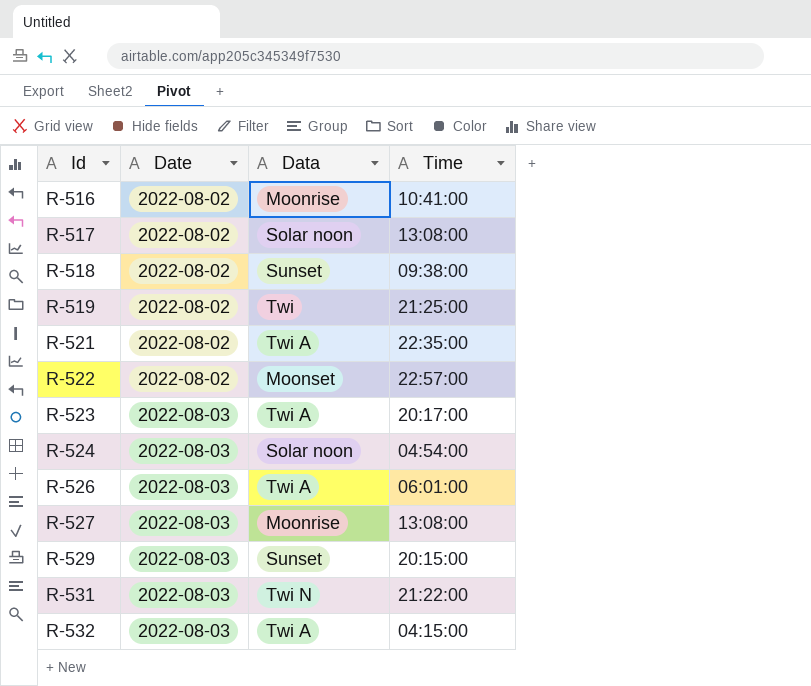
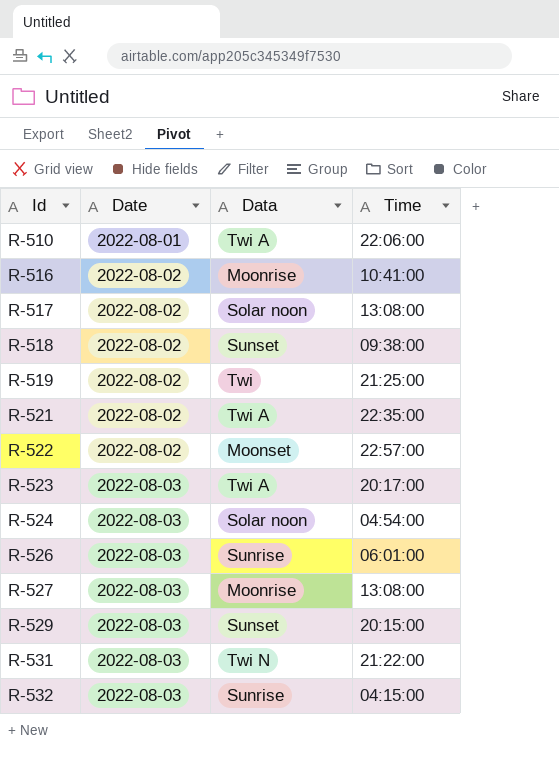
row R-510: none -> 2022-08-01 | Twi A | 22:06:00
R-526 | Data: Twi A -> Sunrise
R-532 | Data: Twi A -> Sunrise

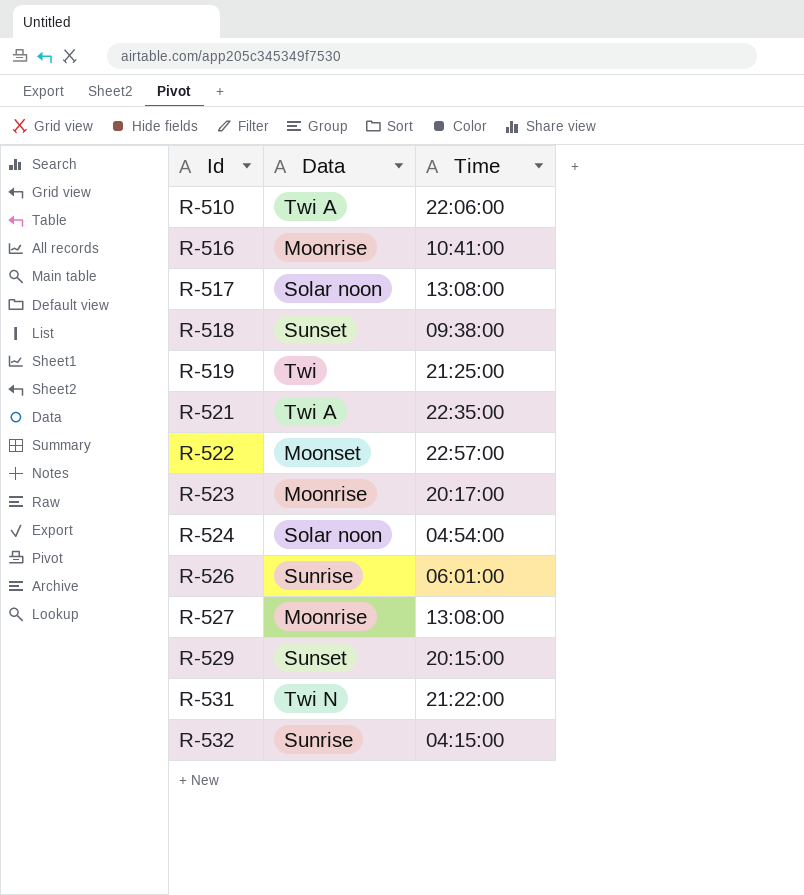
column Date | position: 2 -> none
R-523 | Data: Twi A -> Moonrise

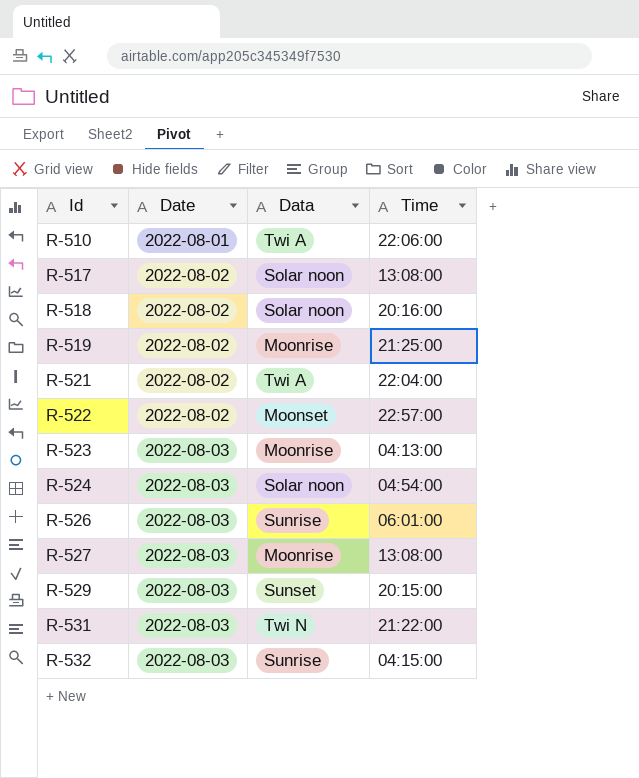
column Date | position: none -> 2
row R-516: Moonrise | 10:41:00 -> none
R-518 | Data: Sunset -> Solar noon
R-518 | Time: 09:38:00 -> 20:16:00
R-519 | Data: Twi -> Moonrise
R-521 | Time: 22:35:00 -> 22:04:00
R-523 | Time: 20:17:00 -> 04:13:00

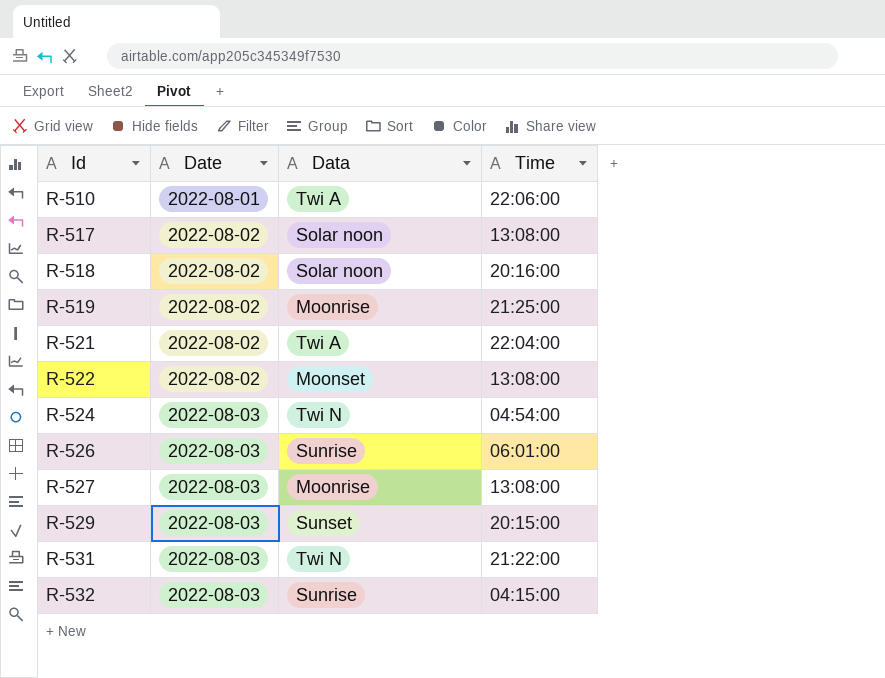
row R-523: 2022-08-03 | Moonrise | 04:13:00 -> none
R-522 | Time: 22:57:00 -> 13:08:00
R-524 | Data: Solar noon -> Twi N

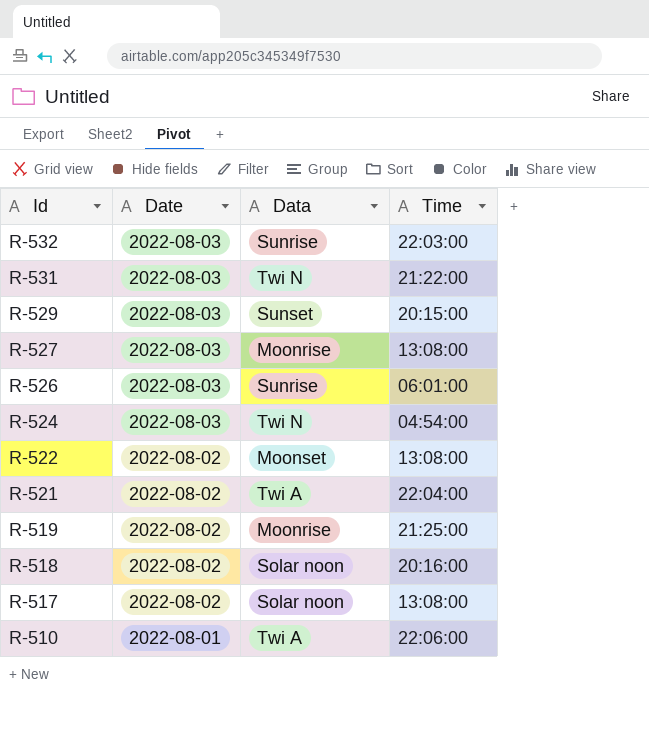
row order: Id ascending -> Id descending
R-532 | Time: 04:15:00 -> 22:03:00

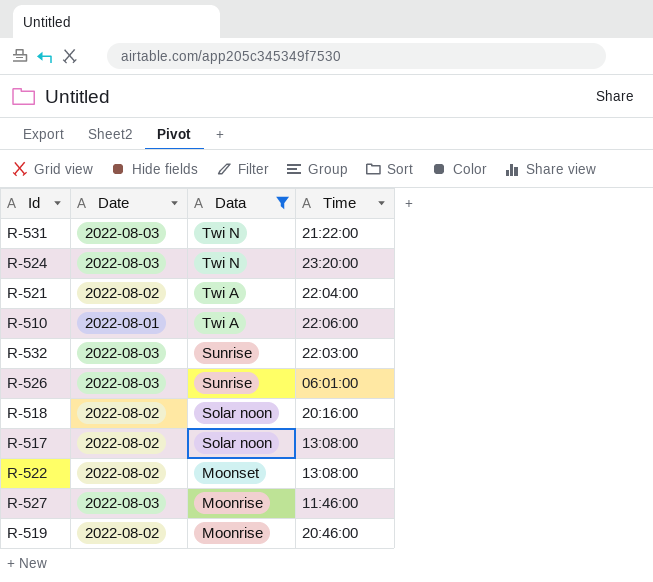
filter: none -> Data != Sunset
row order: Id descending -> Data descending
R-524 | Time: 04:54:00 -> 23:20:00
R-527 | Time: 13:08:00 -> 11:46:00
R-519 | Time: 21:25:00 -> 20:46:00

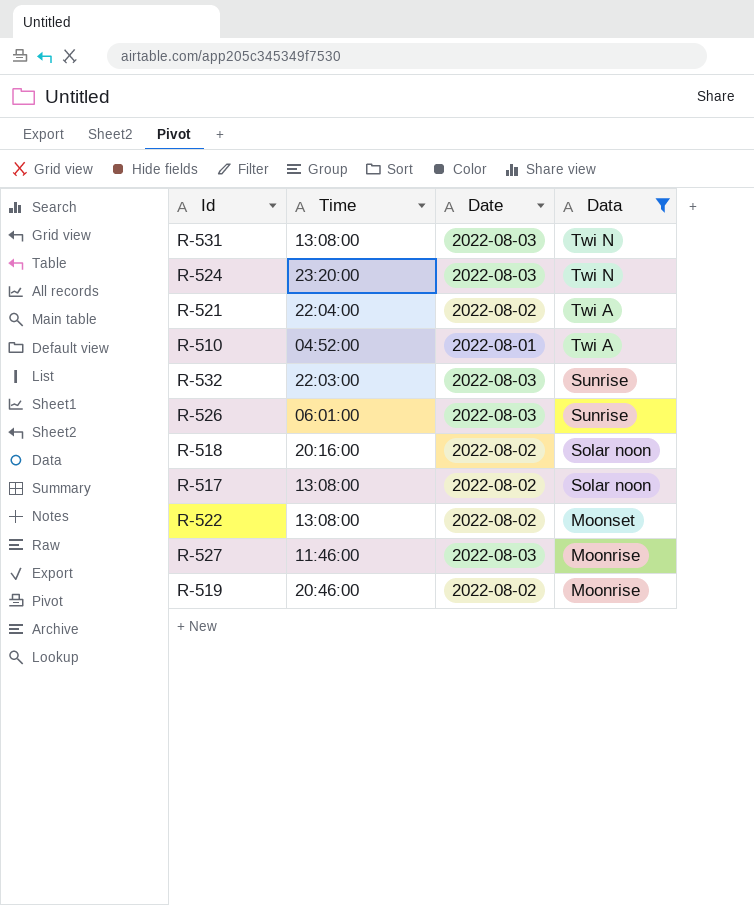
column Time | position: 4 -> 2
R-531 | Time: 21:22:00 -> 13:08:00
R-510 | Time: 22:06:00 -> 04:52:00

